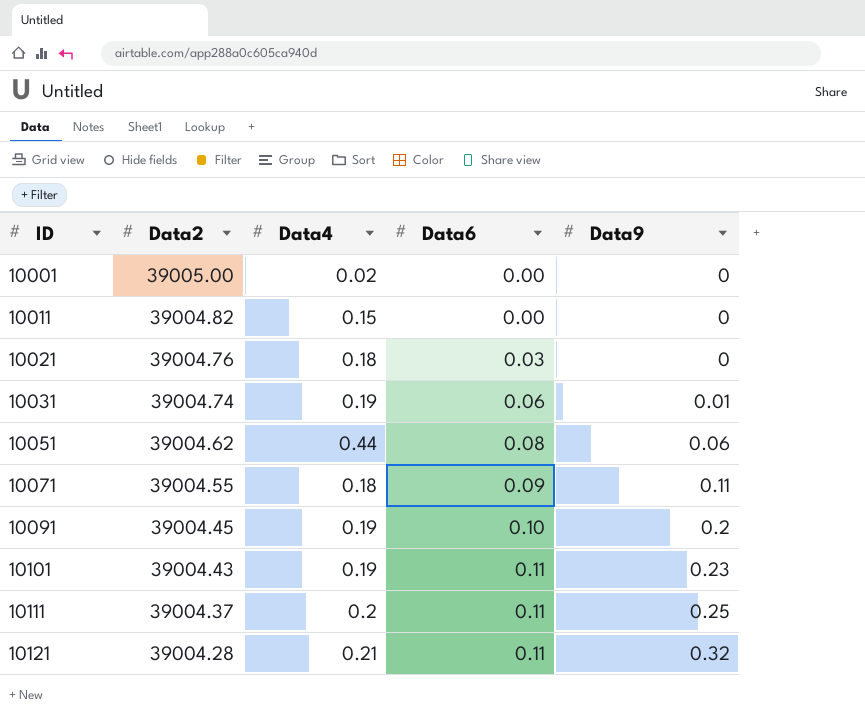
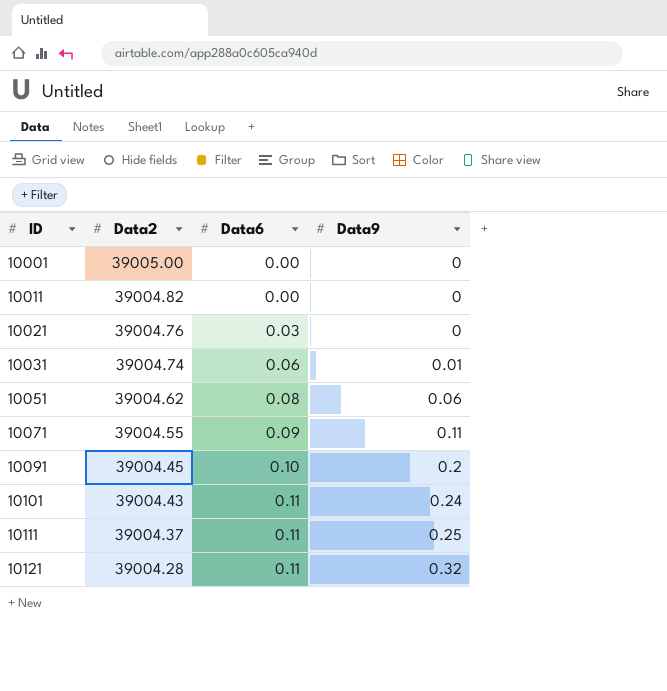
column Data4 | position: 3 -> none
10101 | Data9: 0.23 -> 0.24

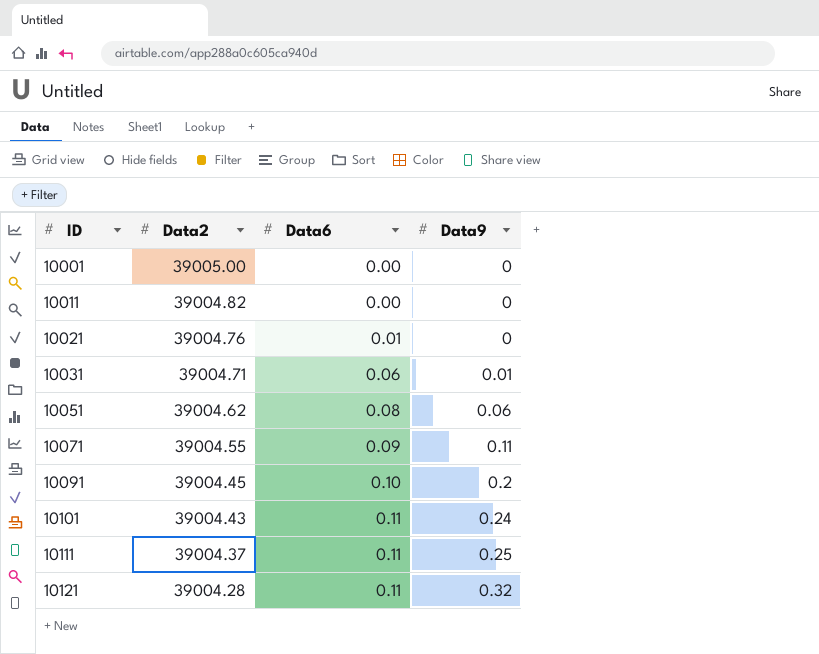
10021 | Data6: 0.03 -> 0.01
10031 | Data2: 39004.74 -> 39004.71

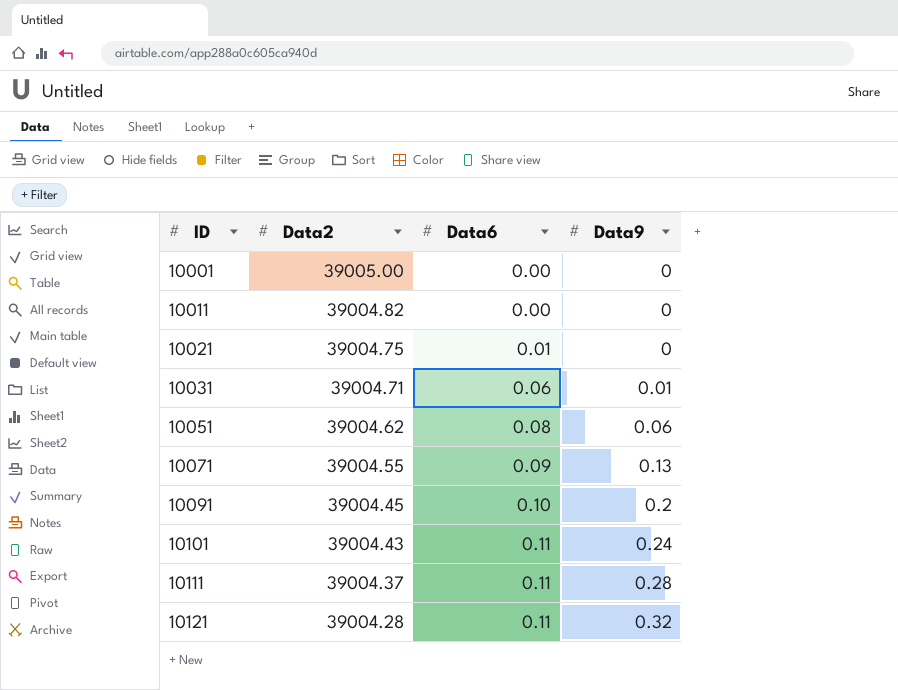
10021 | Data2: 39004.76 -> 39004.75
10071 | Data9: 0.11 -> 0.13
10111 | Data9: 0.25 -> 0.28

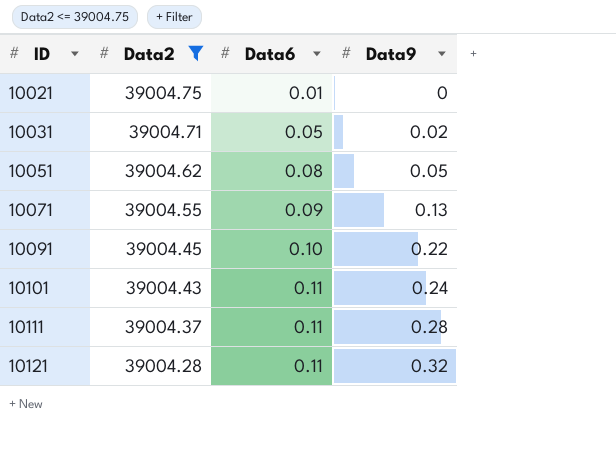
filter: none -> Data2 <= 39004.75
10031 | Data6: 0.06 -> 0.05
10031 | Data9: 0.01 -> 0.02
10051 | Data9: 0.06 -> 0.05
10091 | Data9: 0.2 -> 0.22

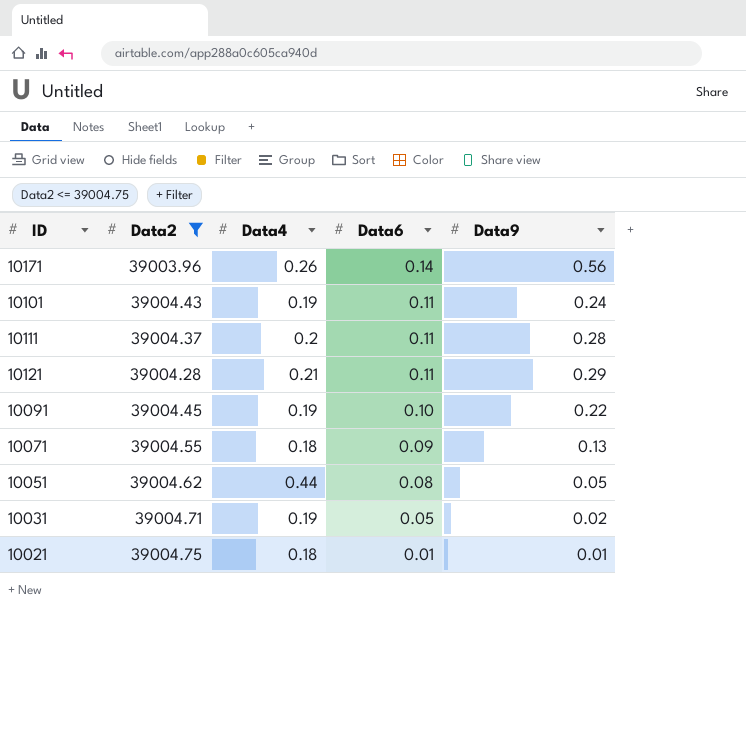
row order: ID ascending -> Data6 descending
column Data4 | position: none -> 3
row 10171: none -> 39003.96 | 0.26 | 0.14 | 0.56
10121 | Data9: 0.32 -> 0.29
10021 | Data9: 0 -> 0.01

